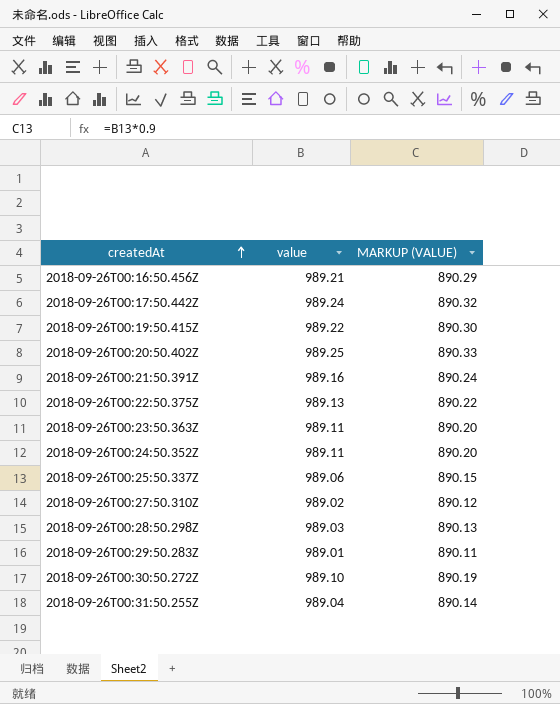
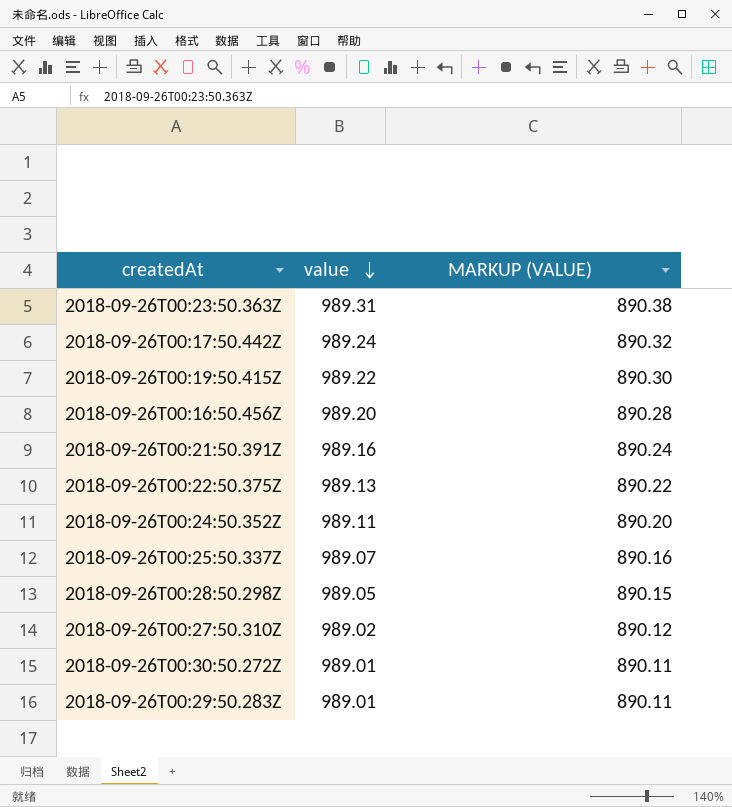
row order: createdAt ascending -> value descending
row 2018-09-26T00:20:50.402Z: 989.25 | 890.33 -> none
row 2018-09-26T00:31:50.255Z: 989.04 | 890.14 -> none
2018-09-26T00:23:50.363Z | value: 989.11 -> 989.31
2018-09-26T00:23:50.363Z | MARKUP (VALUE): 890.20 -> 890.38
2018-09-26T00:16:50.456Z | value: 989.21 -> 989.20
2018-09-26T00:16:50.456Z | MARKUP (VALUE): 890.29 -> 890.28
2018-09-26T00:25:50.337Z | value: 989.06 -> 989.07
2018-09-26T00:25:50.337Z | MARKUP (VALUE): 890.15 -> 890.16
2018-09-26T00:28:50.298Z | value: 989.03 -> 989.05
2018-09-26T00:28:50.298Z | MARKUP (VALUE): 890.13 -> 890.15
2018-09-26T00:30:50.272Z | value: 989.10 -> 989.01
2018-09-26T00:30:50.272Z | MARKUP (VALUE): 890.19 -> 890.11

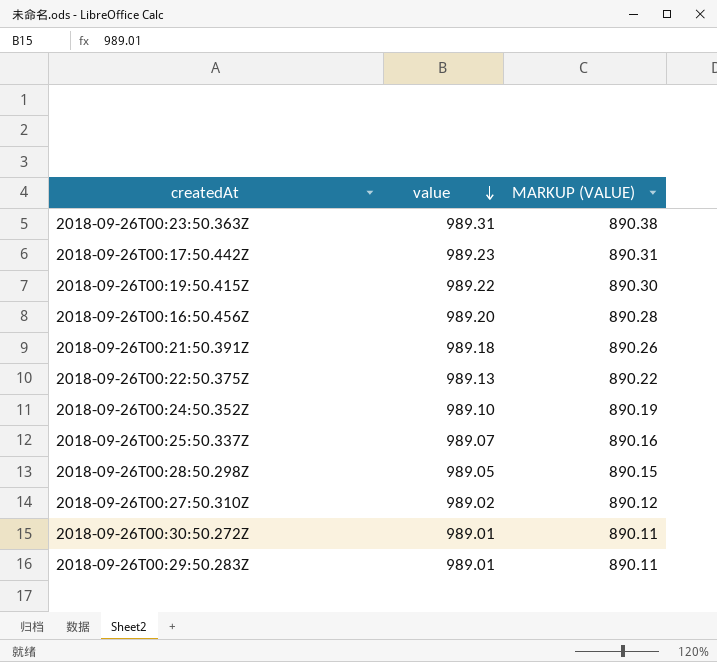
2018-09-26T00:17:50.442Z | value: 989.24 -> 989.23
2018-09-26T00:17:50.442Z | MARKUP (VALUE): 890.32 -> 890.31
2018-09-26T00:21:50.391Z | value: 989.16 -> 989.18
2018-09-26T00:21:50.391Z | MARKUP (VALUE): 890.24 -> 890.26
2018-09-26T00:24:50.352Z | value: 989.11 -> 989.10
2018-09-26T00:24:50.352Z | MARKUP (VALUE): 890.20 -> 890.19

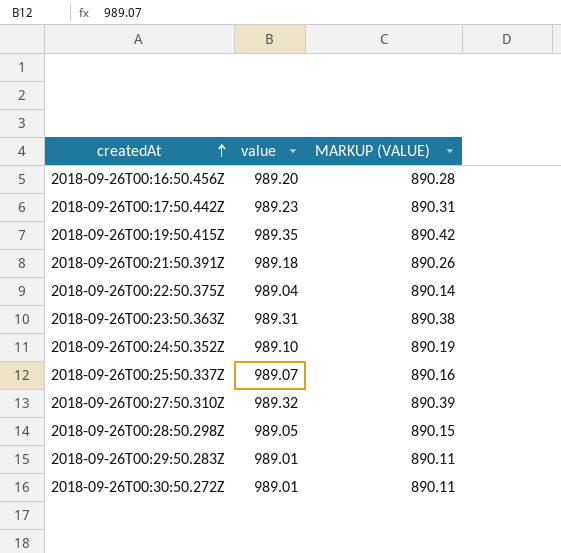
row order: value descending -> createdAt ascending
2018-09-26T00:19:50.415Z | value: 989.22 -> 989.35
2018-09-26T00:19:50.415Z | MARKUP (VALUE): 890.30 -> 890.42
2018-09-26T00:22:50.375Z | value: 989.13 -> 989.04
2018-09-26T00:22:50.375Z | MARKUP (VALUE): 890.22 -> 890.14
2018-09-26T00:27:50.310Z | value: 989.02 -> 989.32
2018-09-26T00:27:50.310Z | MARKUP (VALUE): 890.12 -> 890.39

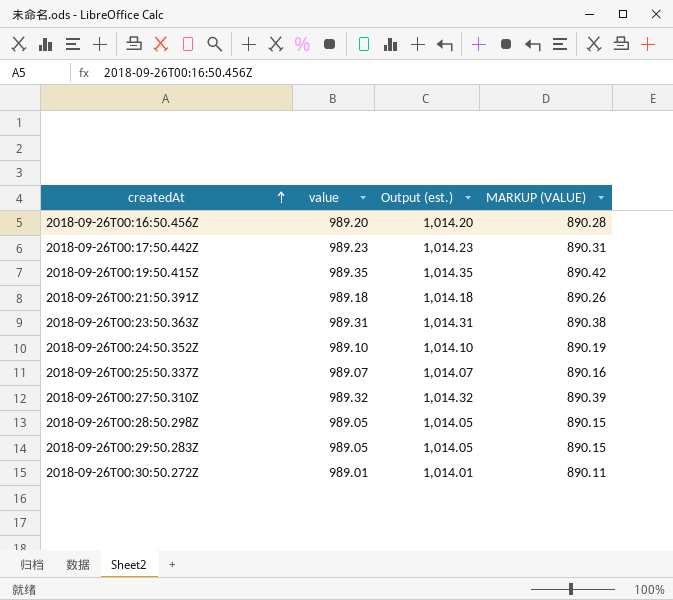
column Output (est.) | formula: none -> [value] + 25
row 2018-09-26T00:22:50.375Z: 989.04 | 890.14 -> none
2018-09-26T00:29:50.283Z | value: 989.01 -> 989.05
2018-09-26T00:29:50.283Z | MARKUP (VALUE): 890.11 -> 890.15

